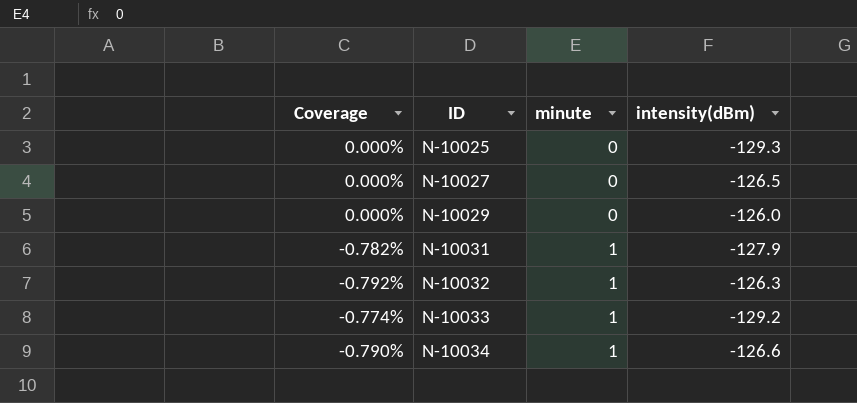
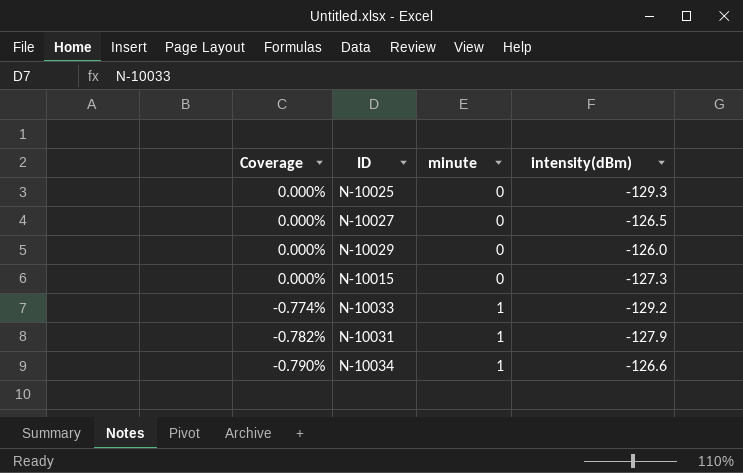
row order: ID ascending -> Coverage descending
row N-10032: -0.792% | 1 | -126.3 -> none
row N-10015: none -> 0.000% | 0 | -127.3

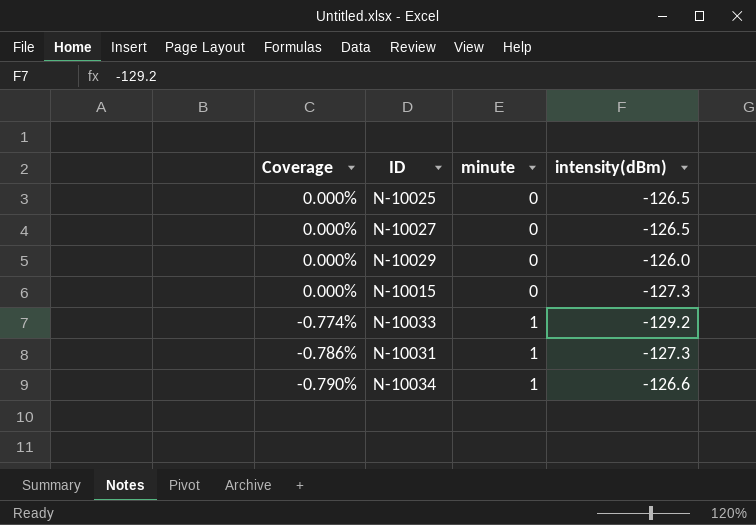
N-10025 | intensity(dBm): -129.3 -> -126.5
N-10031 | Coverage: -0.782% -> -0.786%
N-10031 | intensity(dBm): -127.9 -> -127.3

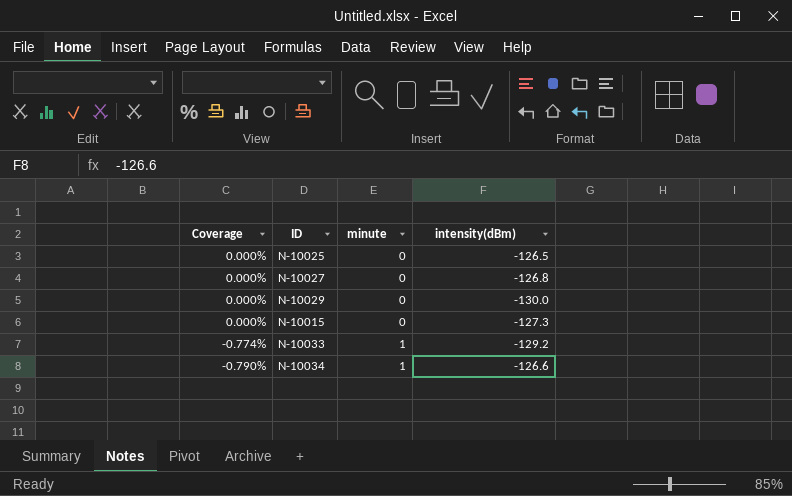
row N-10031: -0.786% | 1 | -127.3 -> none
N-10027 | intensity(dBm): -126.5 -> -126.8
N-10029 | intensity(dBm): -126.0 -> -130.0

